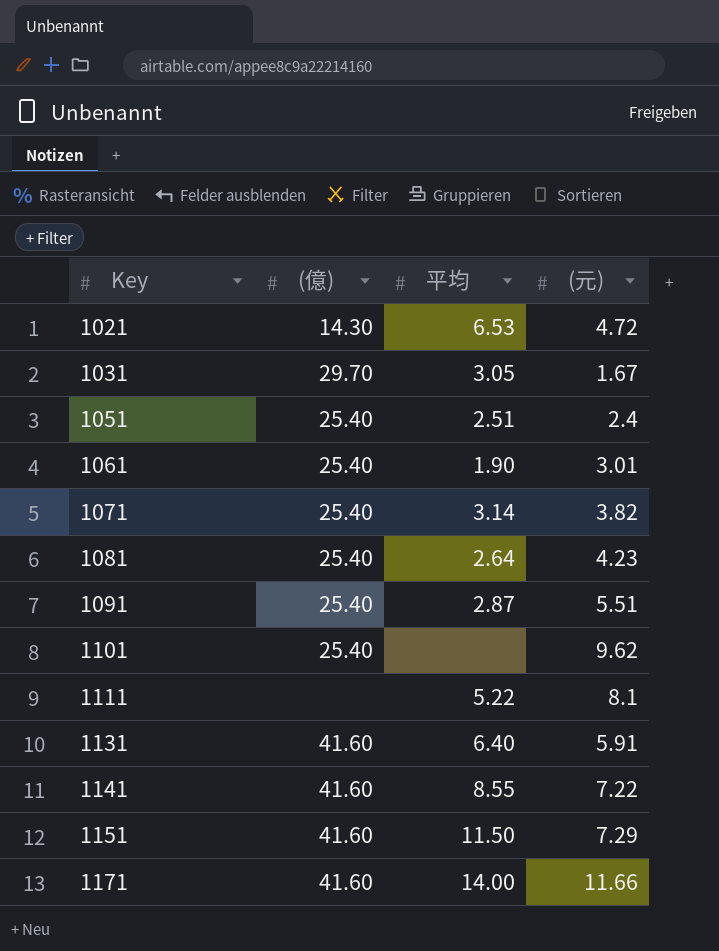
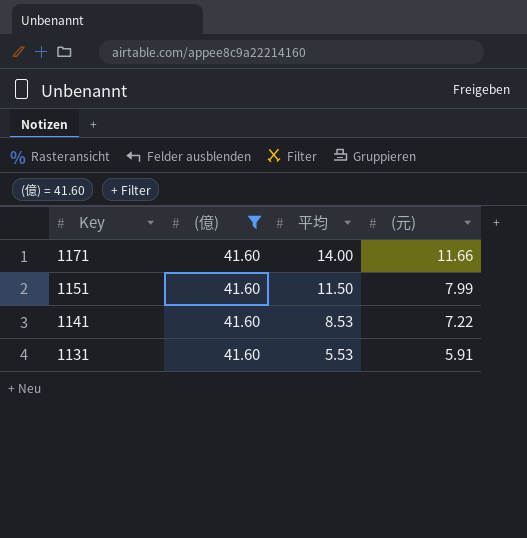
filter: none -> (億) = 41.60
row order: Key ascending -> Key descending
1151 | (元): 7.29 -> 7.99
1141 | 平均: 8.55 -> 8.53
1131 | 平均: 6.40 -> 5.53

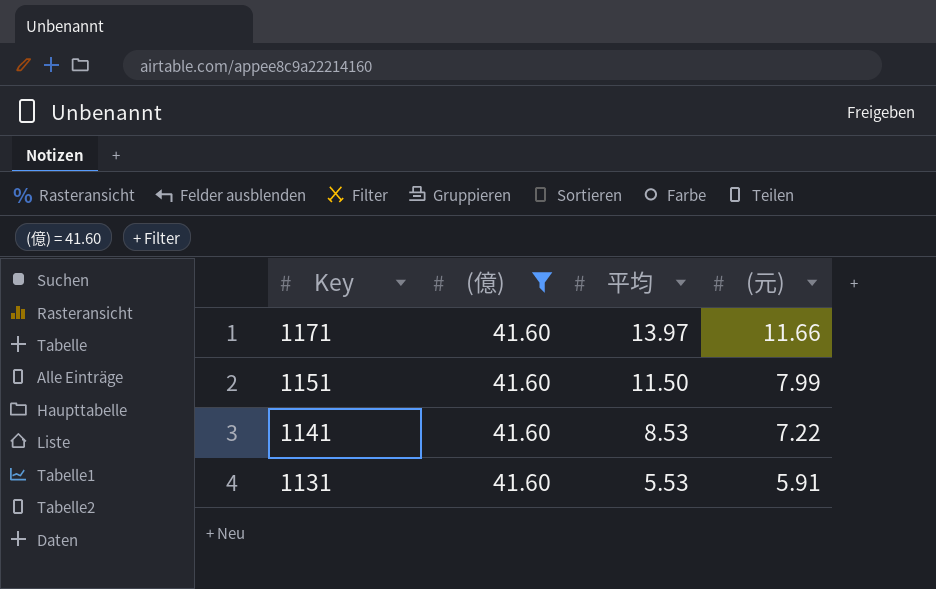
1171 | 平均: 14.00 -> 13.97

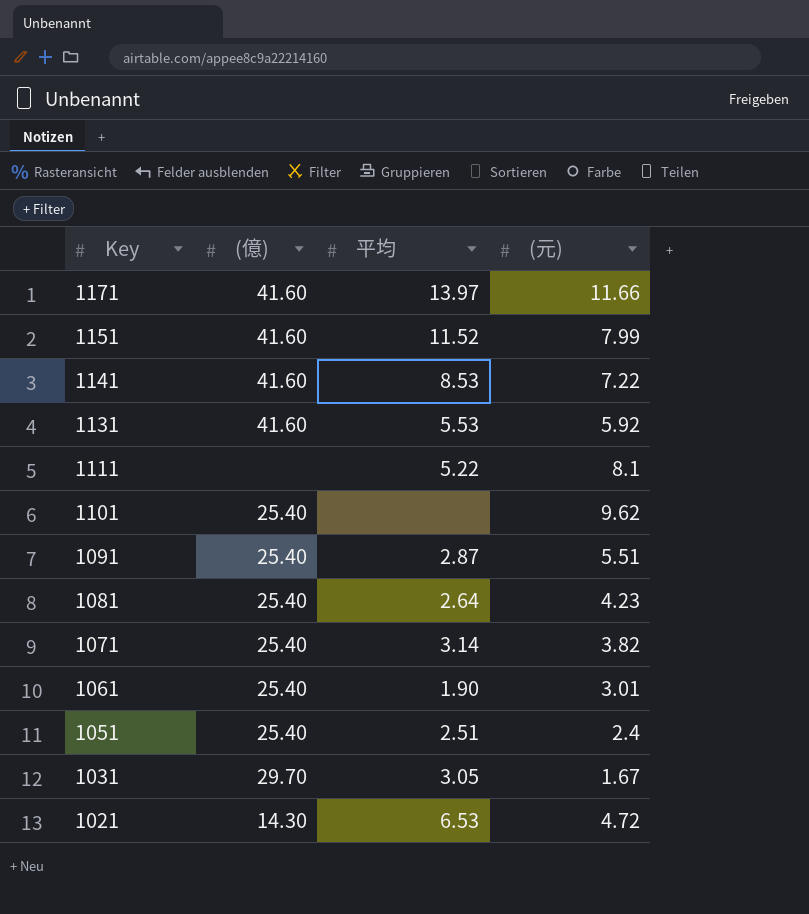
filter: (億) = 41.60 -> none
1151 | 平均: 11.50 -> 11.52
1131 | (元): 5.91 -> 5.92

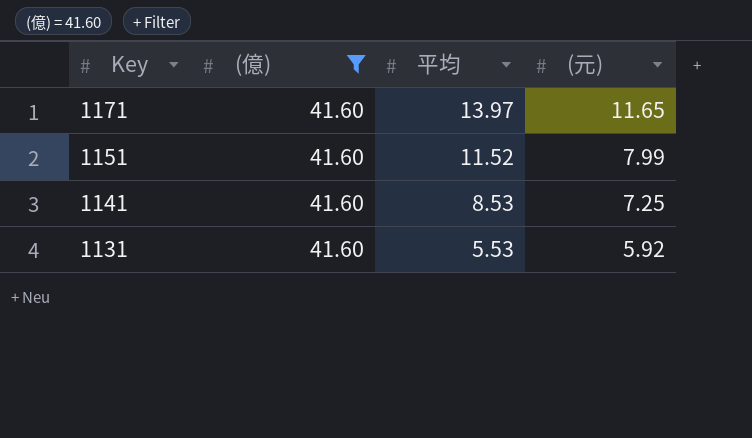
filter: none -> (億) = 41.60
1171 | (元): 11.66 -> 11.65
1141 | (元): 7.22 -> 7.25

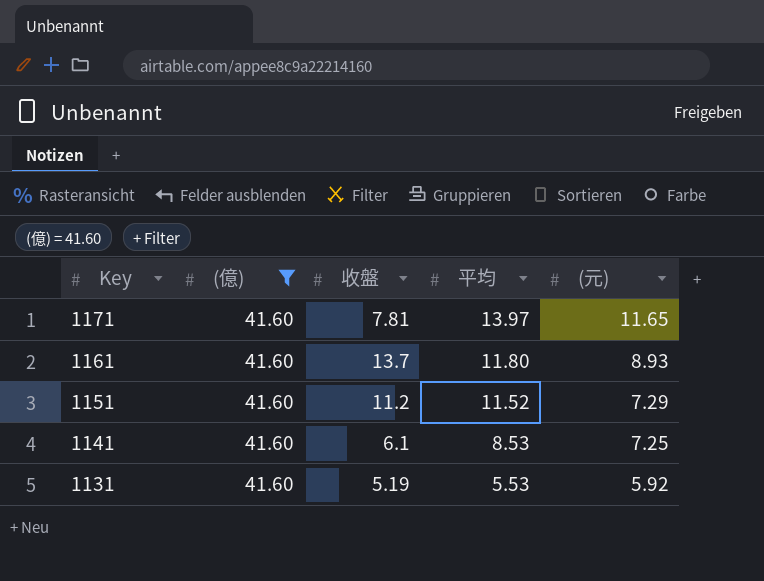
column 收盤 | position: none -> 3
row 1161: none -> 41.60 | 13.7 | 11.80 | 8.93
1151 | (元): 7.99 -> 7.29

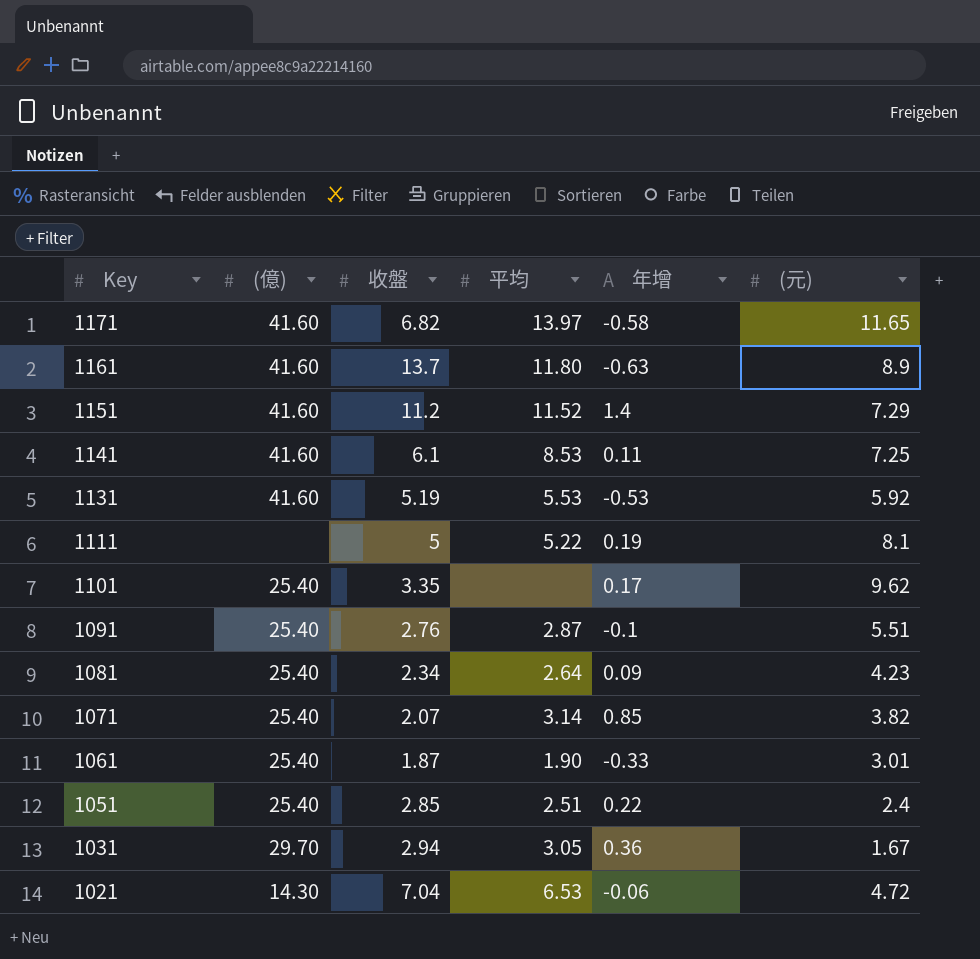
filter: (億) = 41.60 -> none
column 年增 | position: none -> 5
1171 | 收盤: 7.81 -> 6.82
1161 | (元): 8.93 -> 8.9

